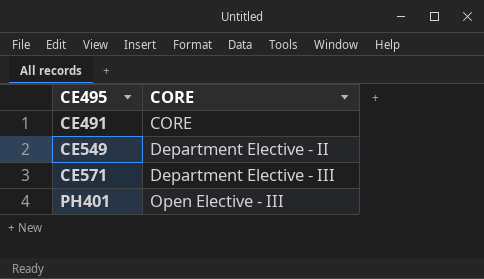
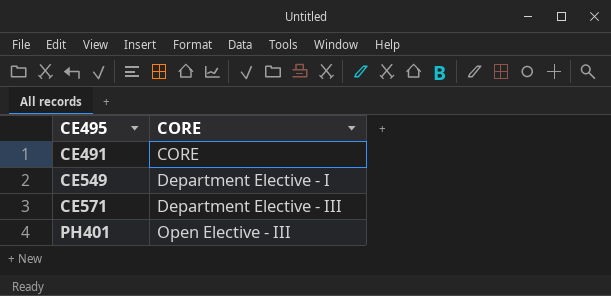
CE549 | CORE: Department Elective - II -> Department Elective - I

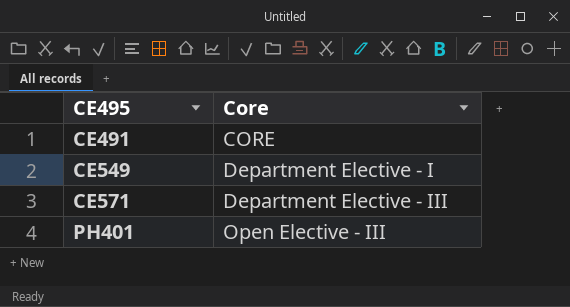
column name: CORE -> Core

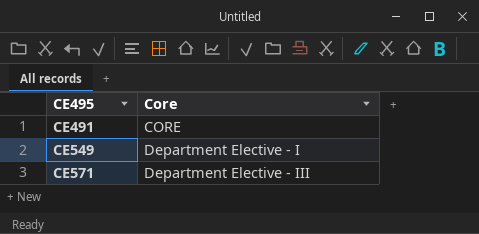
row PH401: Open Elective - III -> none

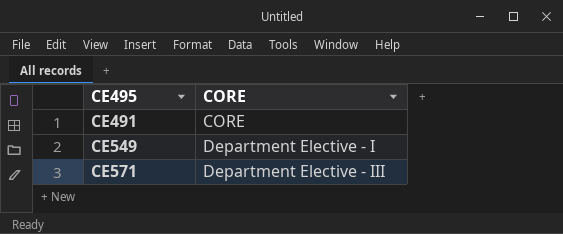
column name: Core -> CORE

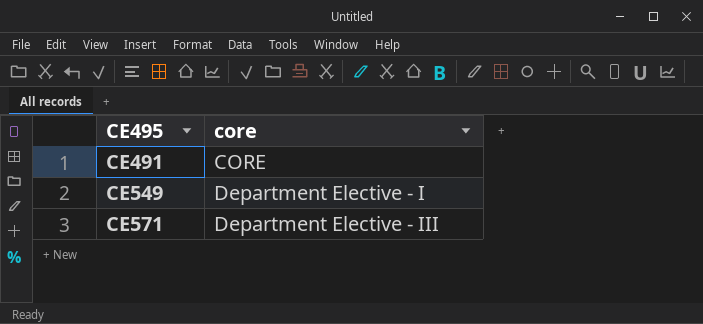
column name: CORE -> core

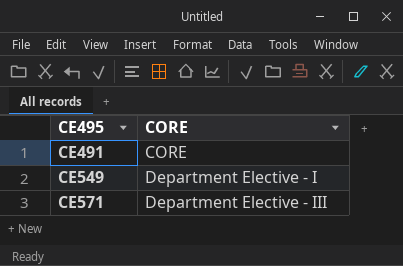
column name: core -> CORE

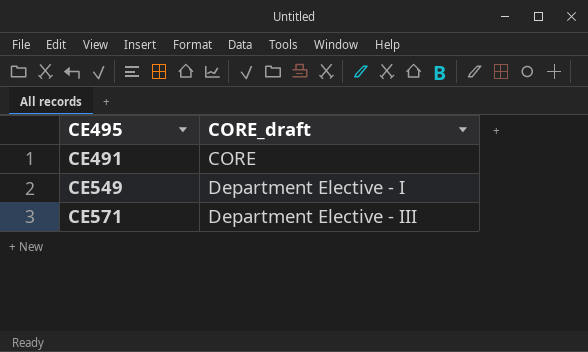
column name: CORE -> CORE_draft

